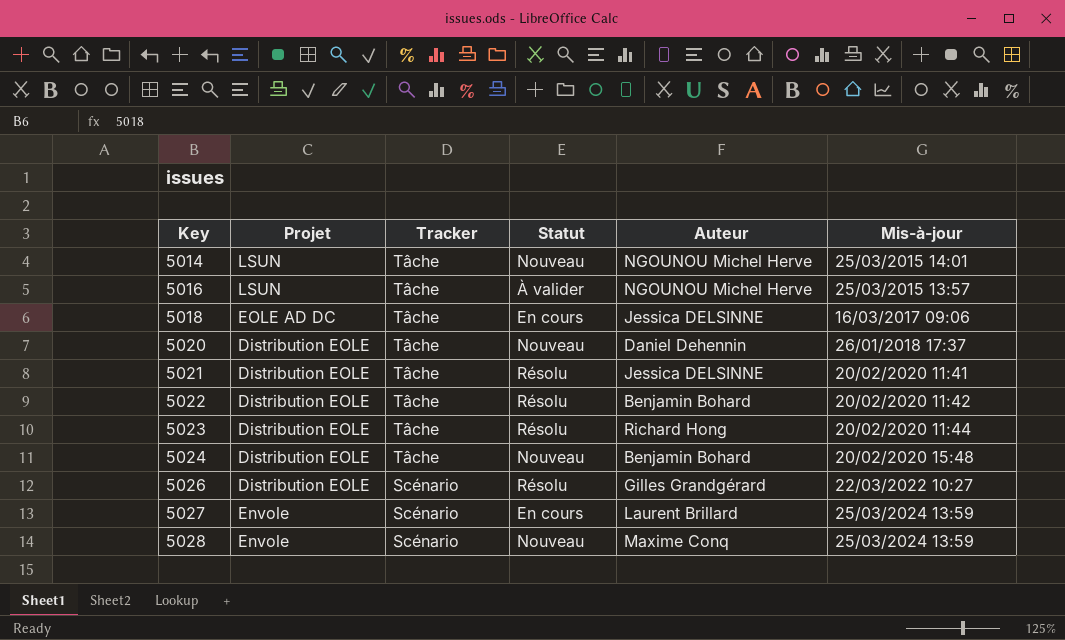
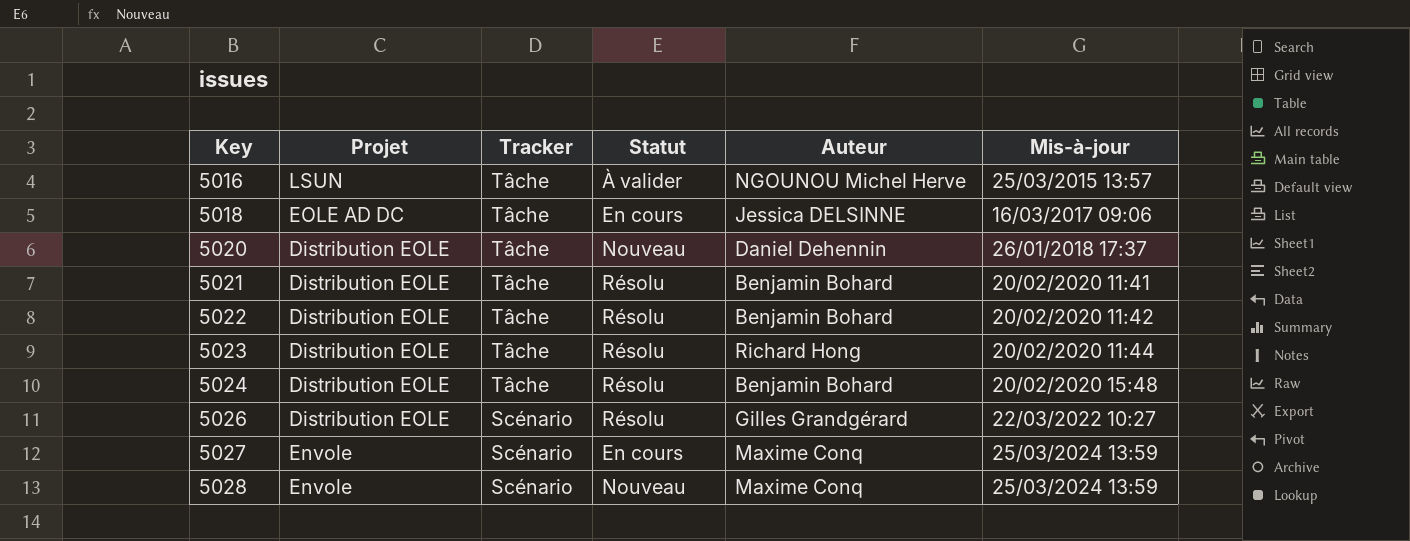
row 5014: LSUN | Tâche | Nouveau | NGOUNOU Michel Herve | 25/03/2015 14:01 -> none
5021 | Auteur: Jessica DELSINNE -> Benjamin Bohard
5024 | Statut: Nouveau -> Résolu
5027 | Auteur: Laurent Brillard -> Maxime Conq

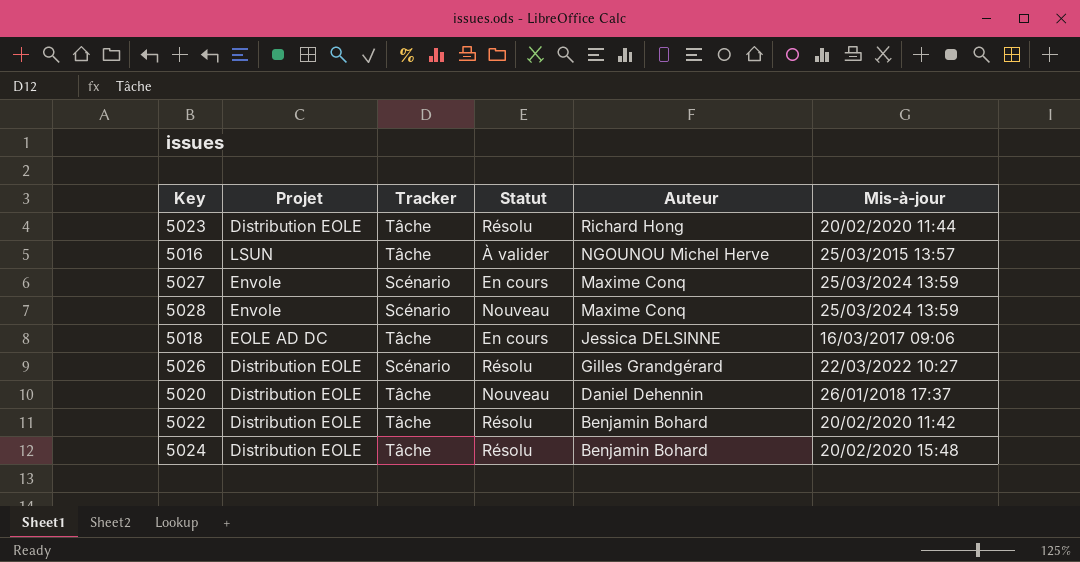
row order: Key ascending -> Auteur descending
row 5021: Distribution EOLE | Tâche | Résolu | Benjamin Bohard | 20/02/2020 11:41 -> none

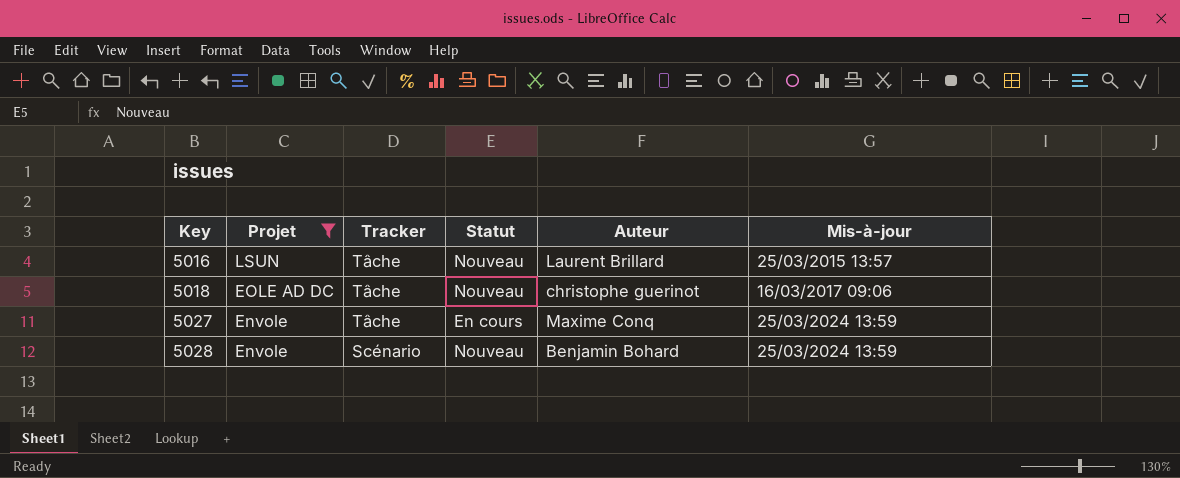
filter: none -> Projet != Distribution EOLE
row order: Auteur descending -> Key ascending
5016 | Statut: À valider -> Nouveau
5016 | Auteur: NGOUNOU Michel Herve -> Laurent Brillard
5018 | Statut: En cours -> Nouveau
5018 | Auteur: Jessica DELSINNE -> christophe guerinot
5027 | Tracker: Scénario -> Tâche
5028 | Auteur: Maxime Conq -> Benjamin Bohard

